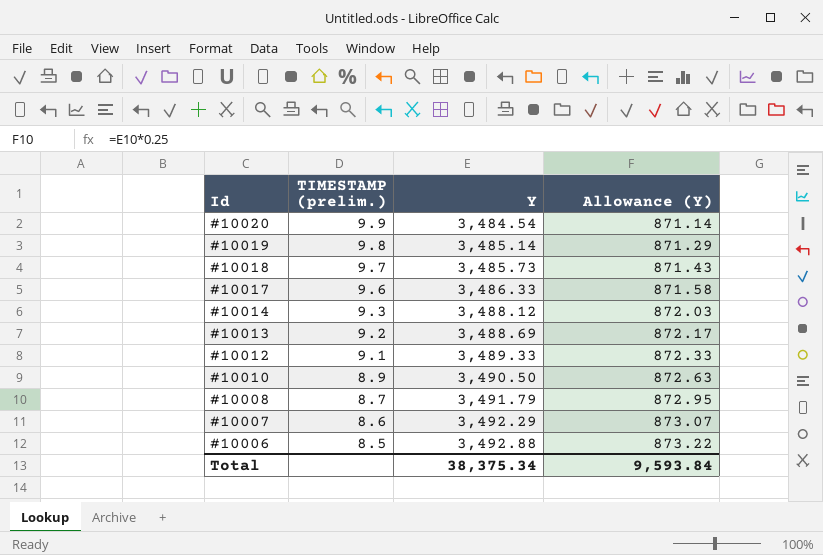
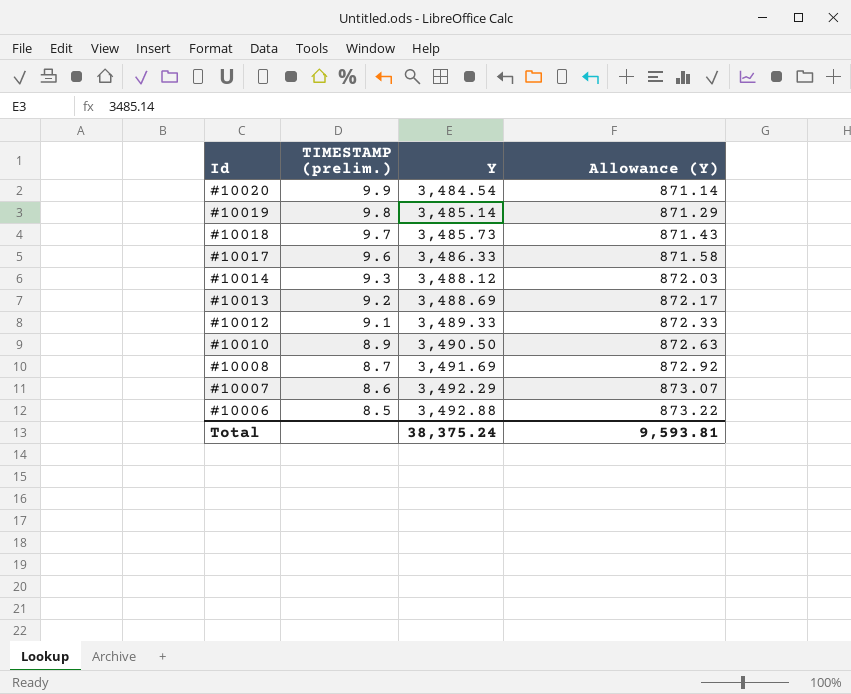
#10008 | Y: 3,491.79 -> 3,491.69
#10008 | Allowance (Y): 872.95 -> 872.92
Total | Y: 38,375.34 -> 38,375.24
Total | Allowance (Y): 9,593.84 -> 9,593.81

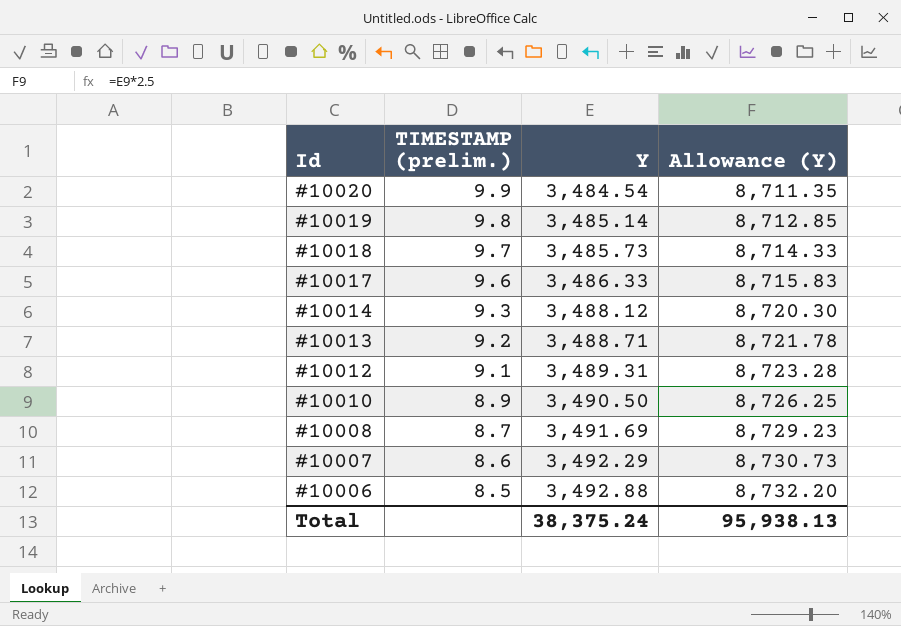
column Allowance (Y) | formula: [Y] * 0.25 -> [Y] * 2.5
#10013 | Y: 3,488.69 -> 3,488.71
#10012 | Y: 3,489.33 -> 3,489.31
Total | Allowance (Y): 9,593.81 -> 95,938.13

